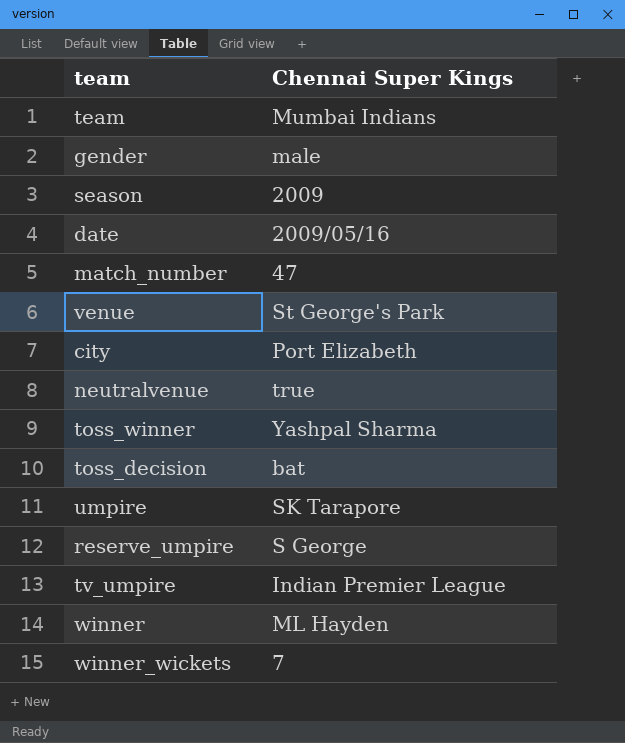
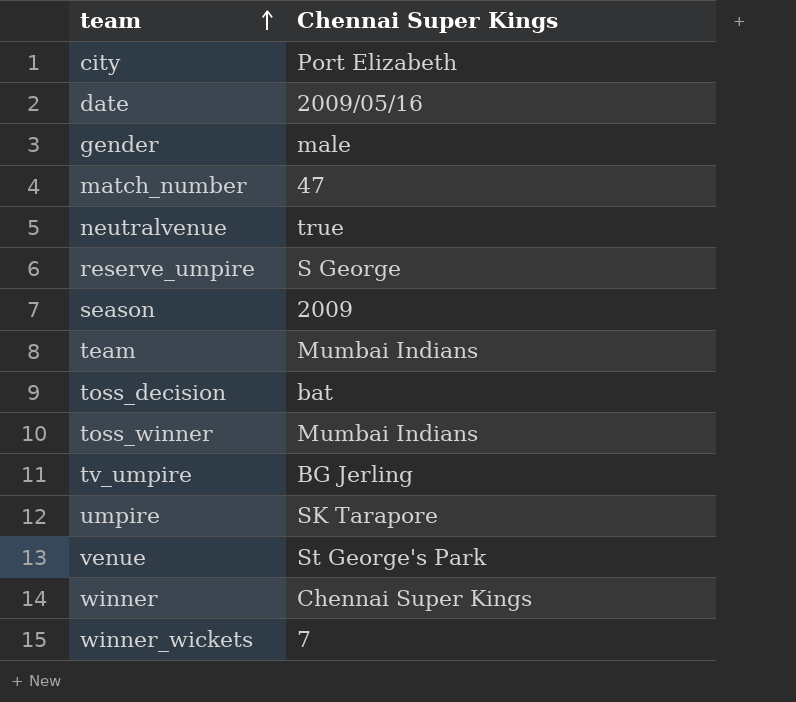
row order: none -> team ascending
toss_winner | Chennai Super Kings: Yashpal Sharma -> Mumbai Indians
tv_umpire | Chennai Super Kings: Indian Premier League -> BG Jerling
winner | Chennai Super Kings: ML Hayden -> Chennai Super Kings

